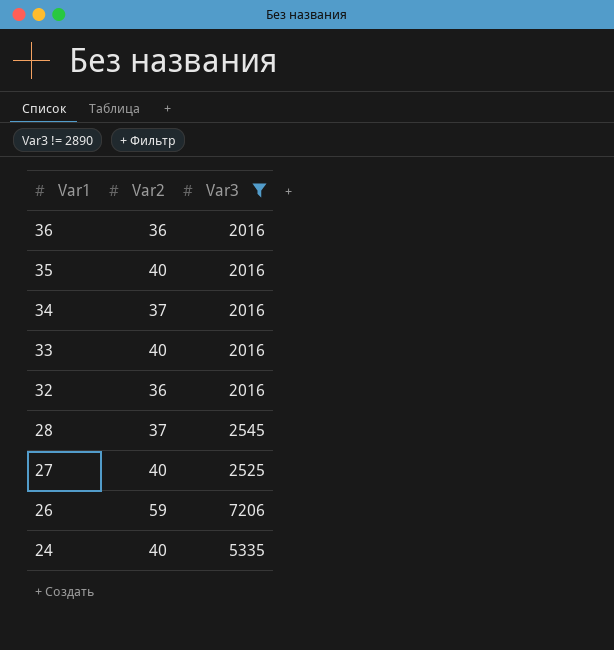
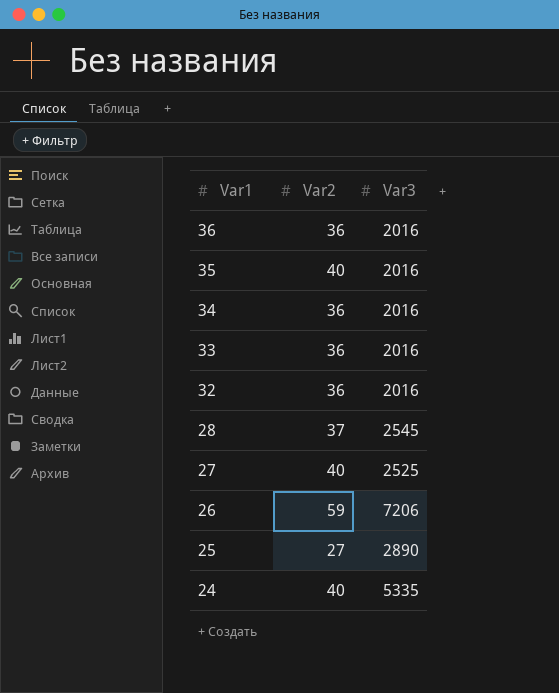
filter: Var3 != 2890 -> none
34 | Var2: 37 -> 36
33 | Var2: 40 -> 36

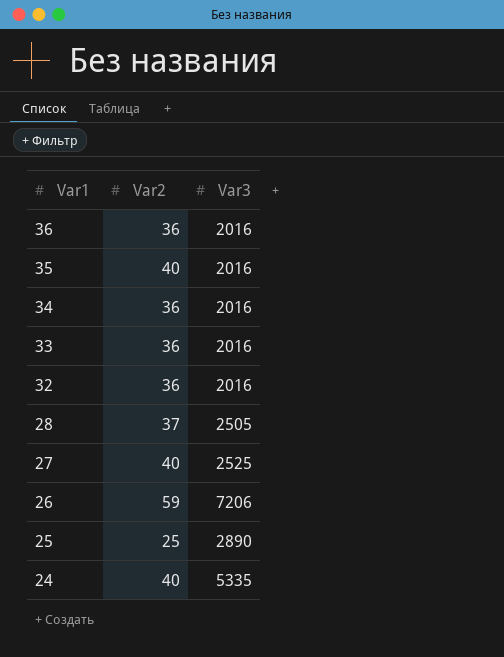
28 | Var3: 2545 -> 2505
25 | Var2: 27 -> 25

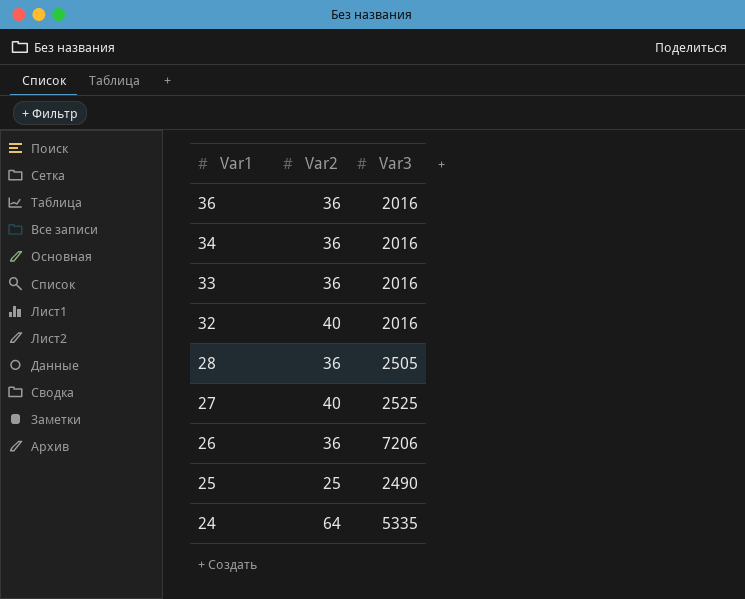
row 35: 40 | 2016 -> none
32 | Var2: 36 -> 40
28 | Var2: 37 -> 36
26 | Var2: 59 -> 36
25 | Var3: 2890 -> 2490
24 | Var2: 40 -> 64

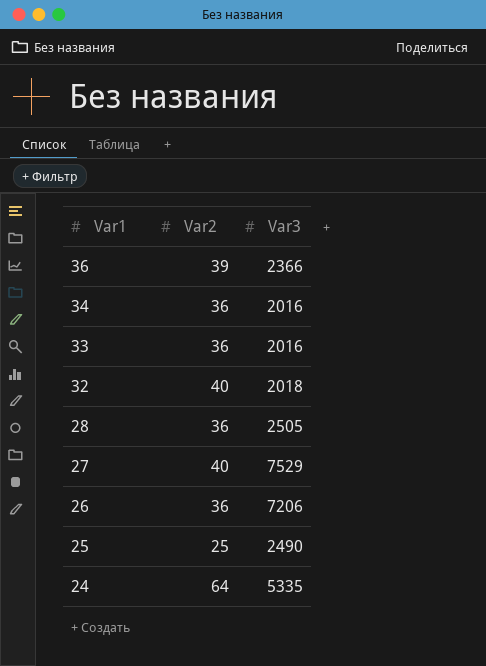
36 | Var2: 36 -> 39
36 | Var3: 2016 -> 2366
32 | Var3: 2016 -> 2018
27 | Var3: 2525 -> 7529

